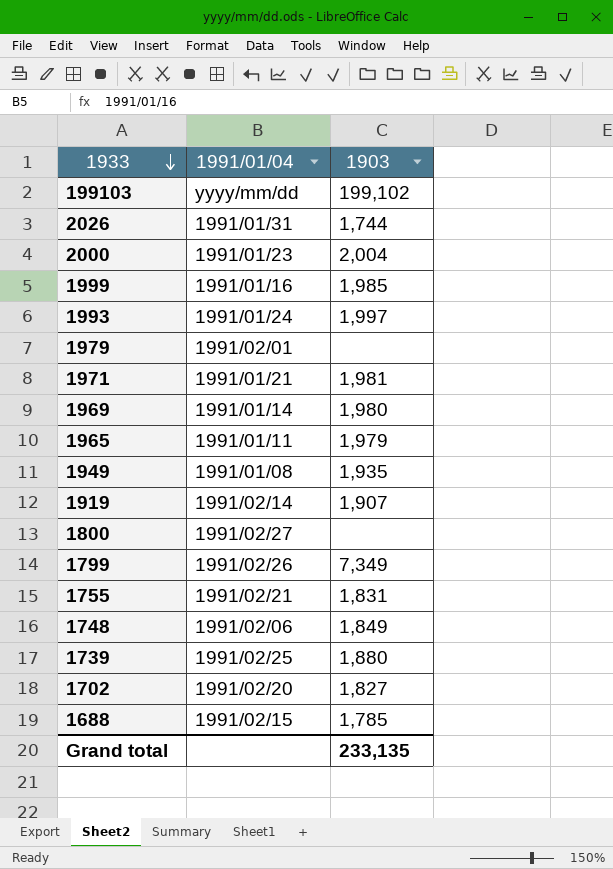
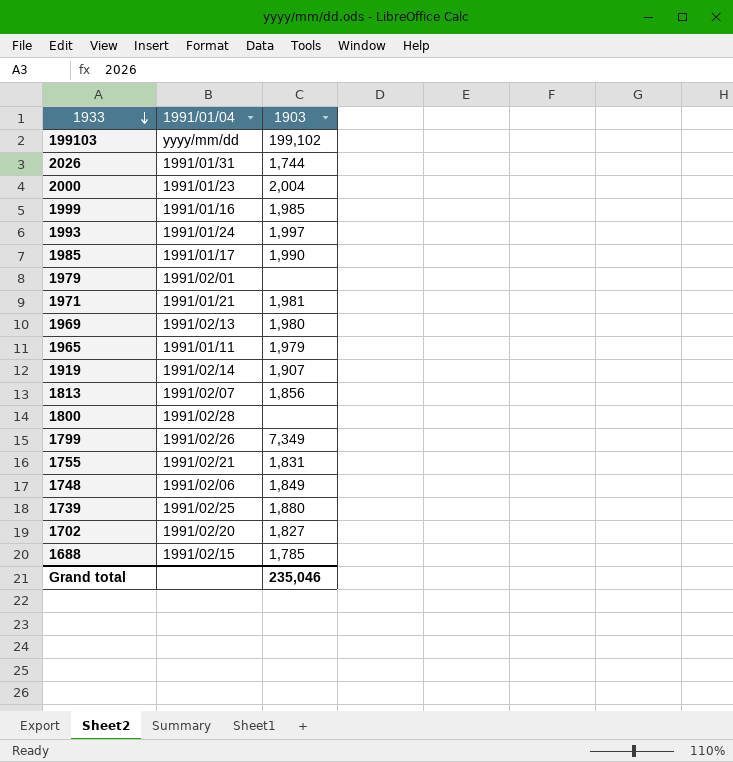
row 1949: 1991/01/08 | 1,935 -> none
row 1985: none -> 1991/01/17 | 1,990
1969 | 1991/01/04: 1991/01/14 -> 1991/02/13
row 1813: none -> 1991/02/07 | 1,856
1800 | 1991/01/04: 1991/02/27 -> 1991/02/28
Grand total | 1903: 233,135 -> 235,046

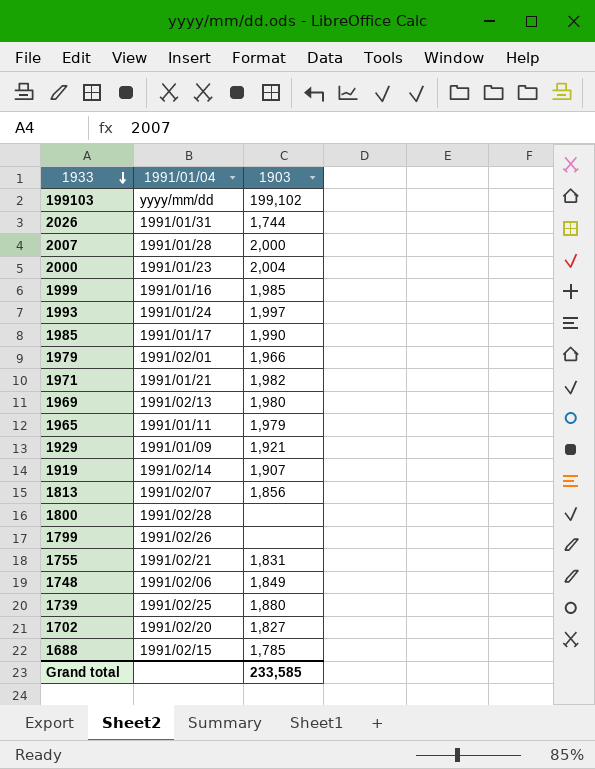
row 2007: none -> 1991/01/28 | 2,000
1979 | 1903: none -> 1,966
1971 | 1903: 1,981 -> 1,982
row 1929: none -> 1991/01/09 | 1,921
1799 | 1903: 7,349 -> none
Grand total | 1903: 235,046 -> 233,585

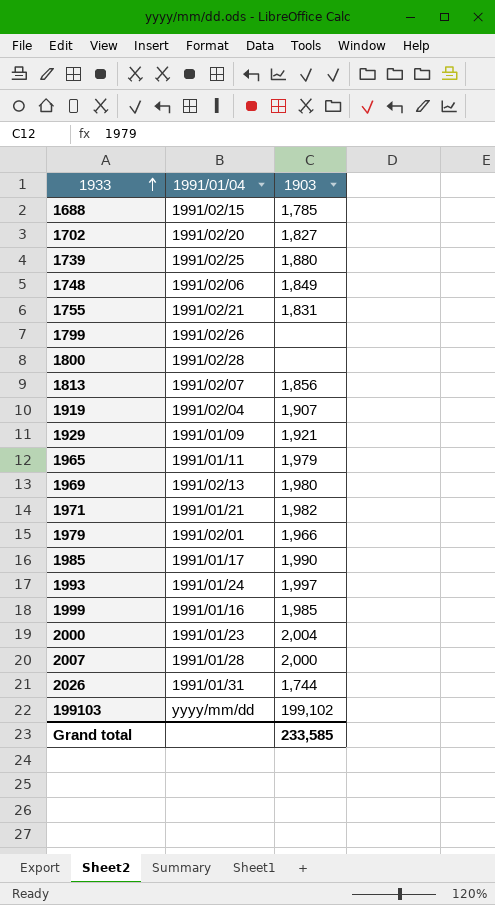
row order: 1933 descending -> 1933 ascending
1919 | 1991/01/04: 1991/02/14 -> 1991/02/04

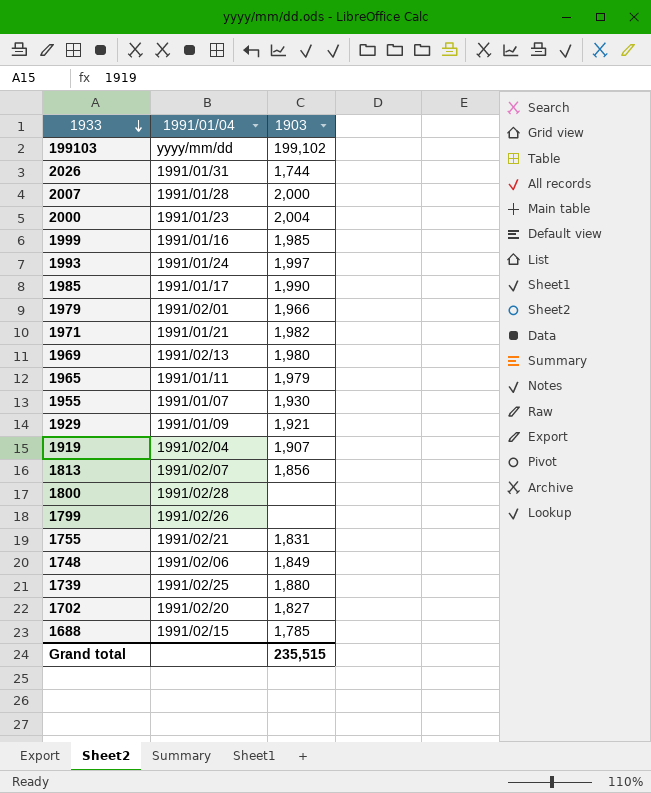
row order: 1933 ascending -> 1933 descending
row 1955: none -> 1991/01/07 | 1,930
Grand total | 1903: 233,585 -> 235,515

